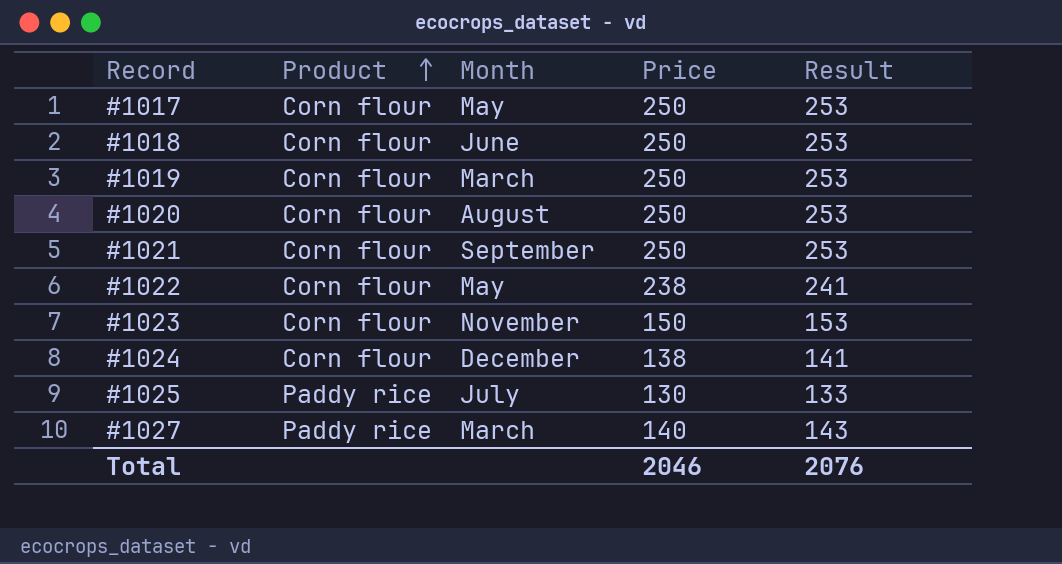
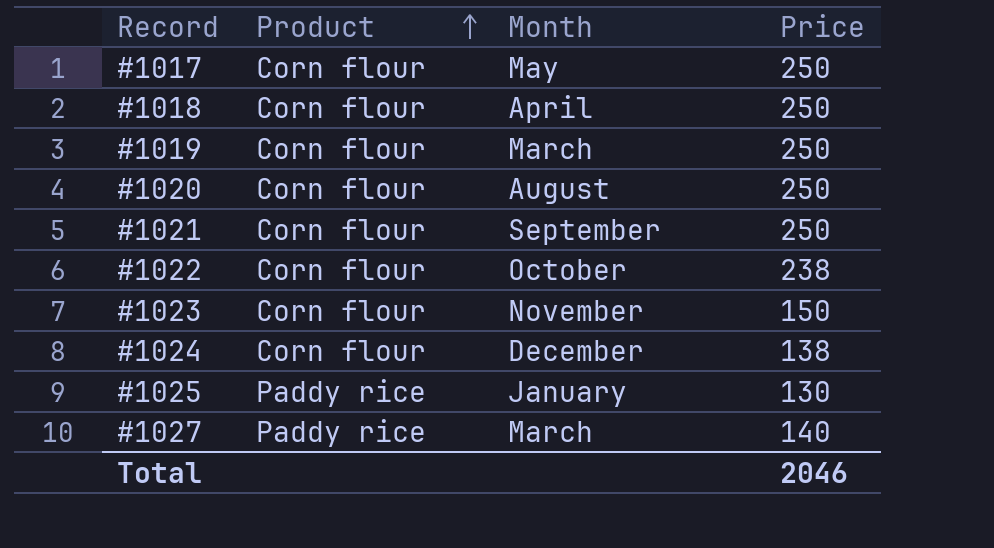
column Result | formula: [Price] + 3 -> none
#1018 | Month: June -> April
#1022 | Month: May -> October
#1025 | Month: July -> January

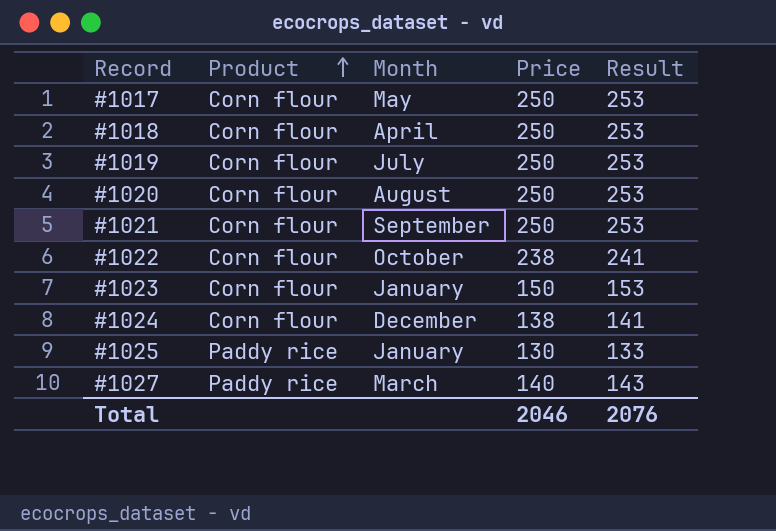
column Result | formula: none -> [Price] + 3
#1019 | Month: March -> July
#1023 | Month: November -> January

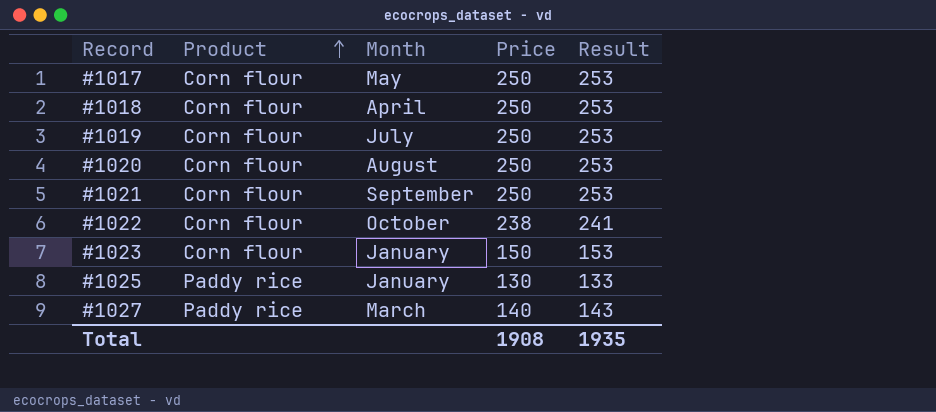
row #1024: Corn flour | December | 138 | 141 -> none
Total | Price: 2046 -> 1908
Total | Result: 2076 -> 1935

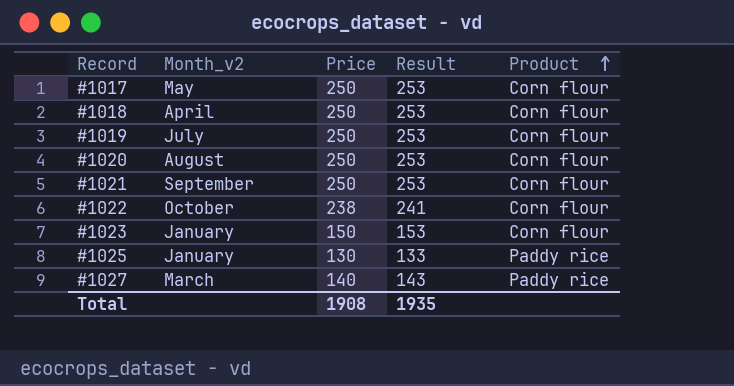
column name: Month -> Month_v2
column Product | position: 2 -> 5

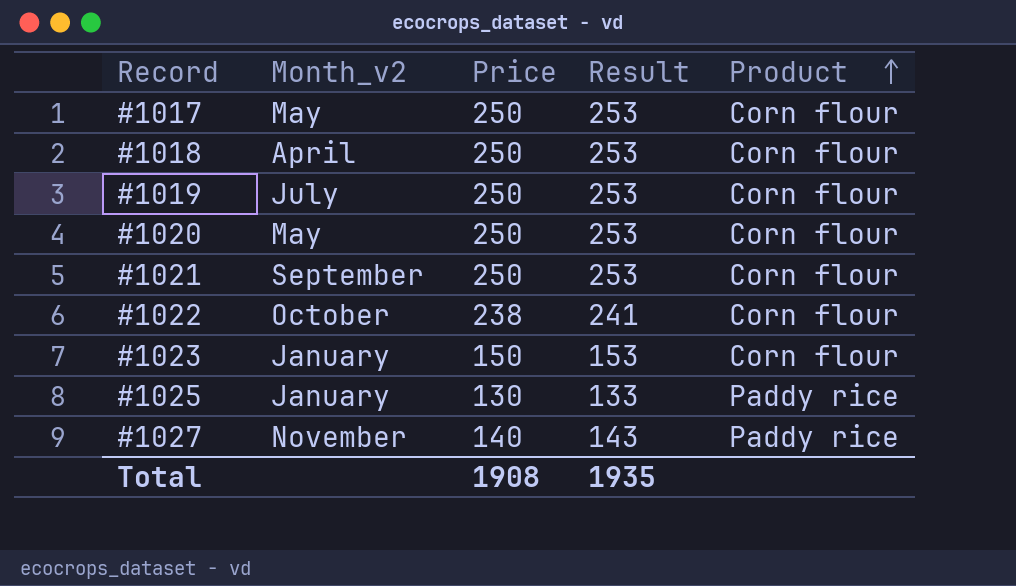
#1020 | Month_v2: August -> May
#1027 | Month_v2: March -> November

